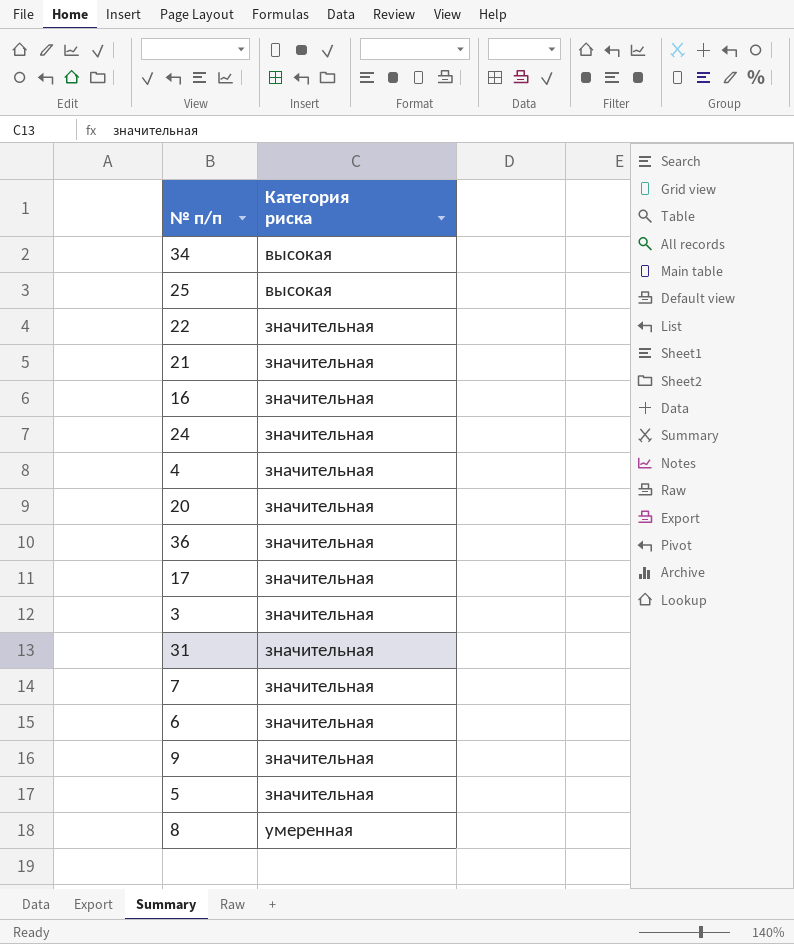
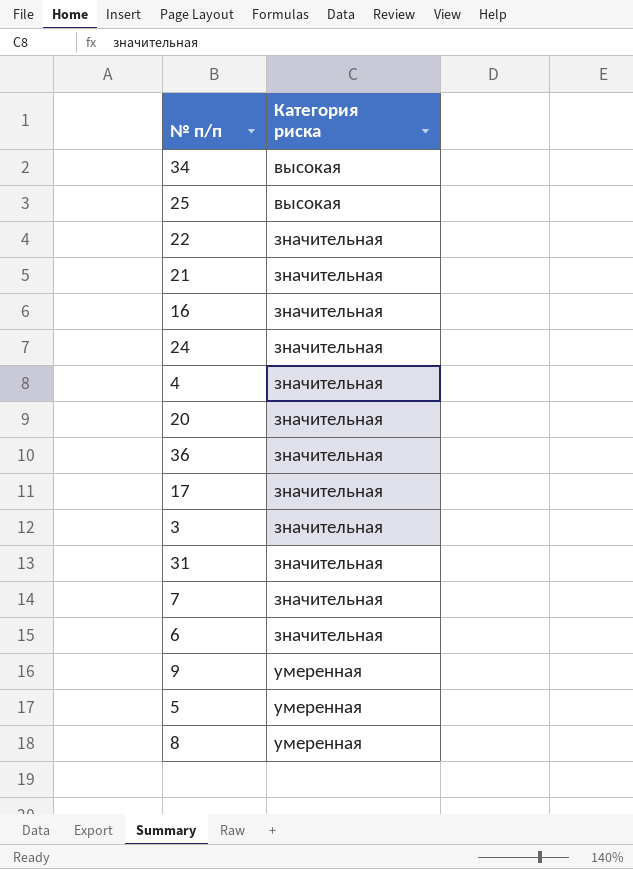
9 | Категория риска: значительная -> умеренная
5 | Категория риска: значительная -> умеренная

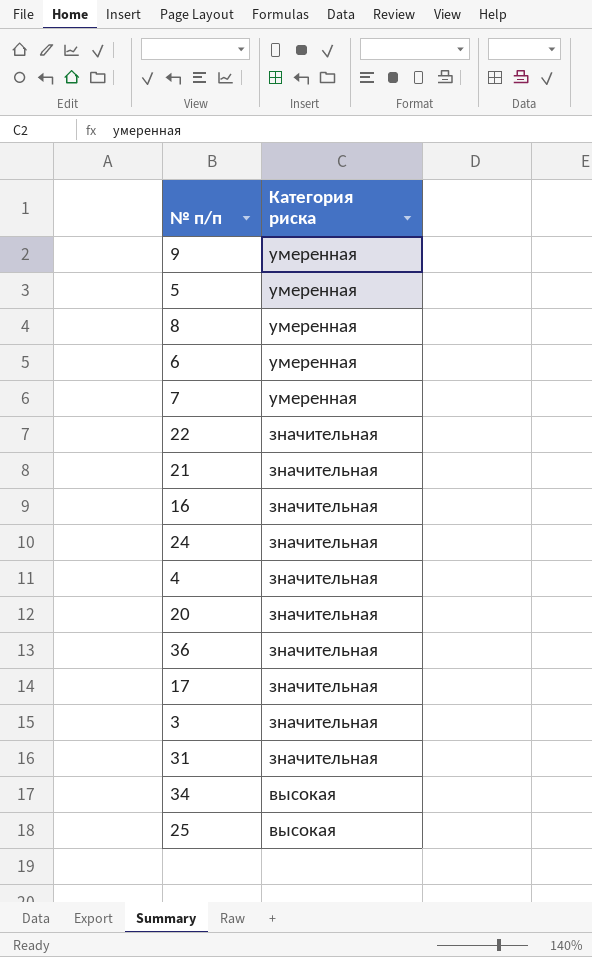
row order: Категория риска ascending -> Категория риска descending
6 | Категория риска: значительная -> умеренная
7 | Категория риска: значительная -> умеренная

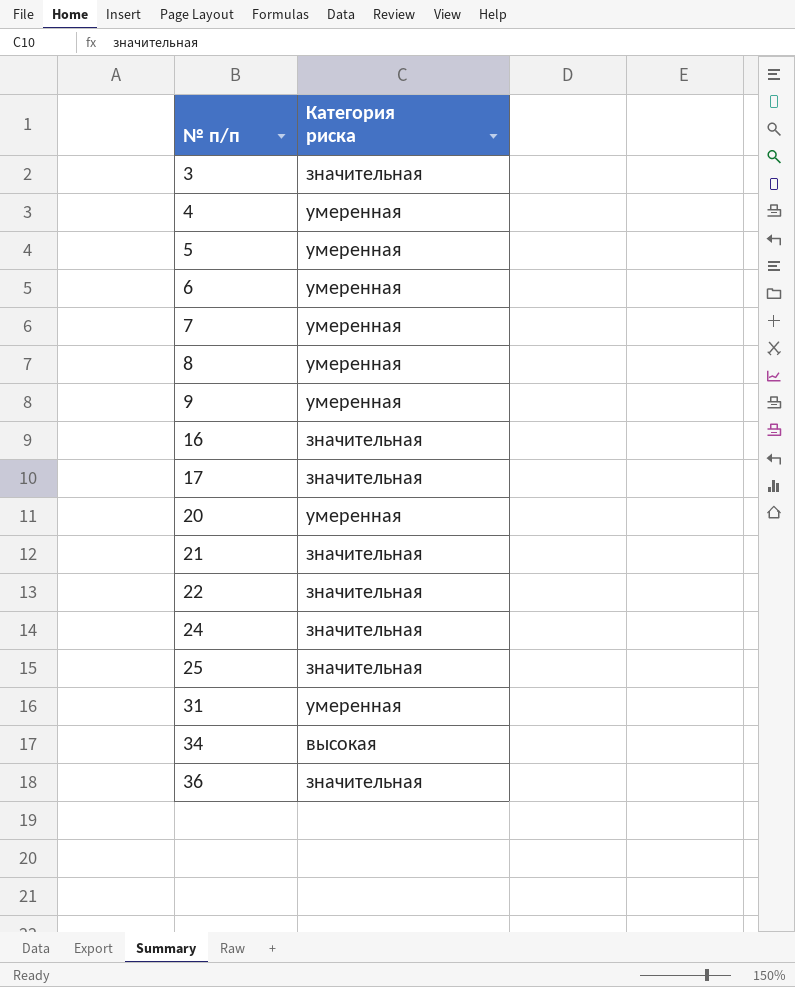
row order: Категория риска descending -> № п/п ascending
4 | Категория риска: значительная -> умеренная
20 | Категория риска: значительная -> умеренная
25 | Категория риска: высокая -> значительная
31 | Категория риска: значительная -> умеренная

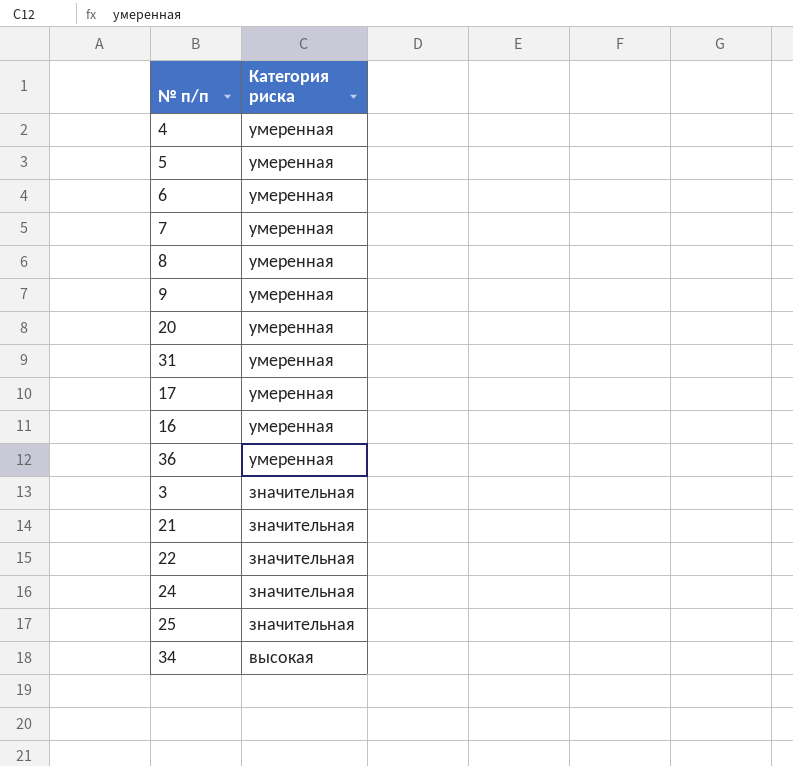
row order: № п/п ascending -> Категория риска descending
17 | Категория риска: значительная -> умеренная
16 | Категория риска: значительная -> умеренная
36 | Категория риска: значительная -> умеренная

